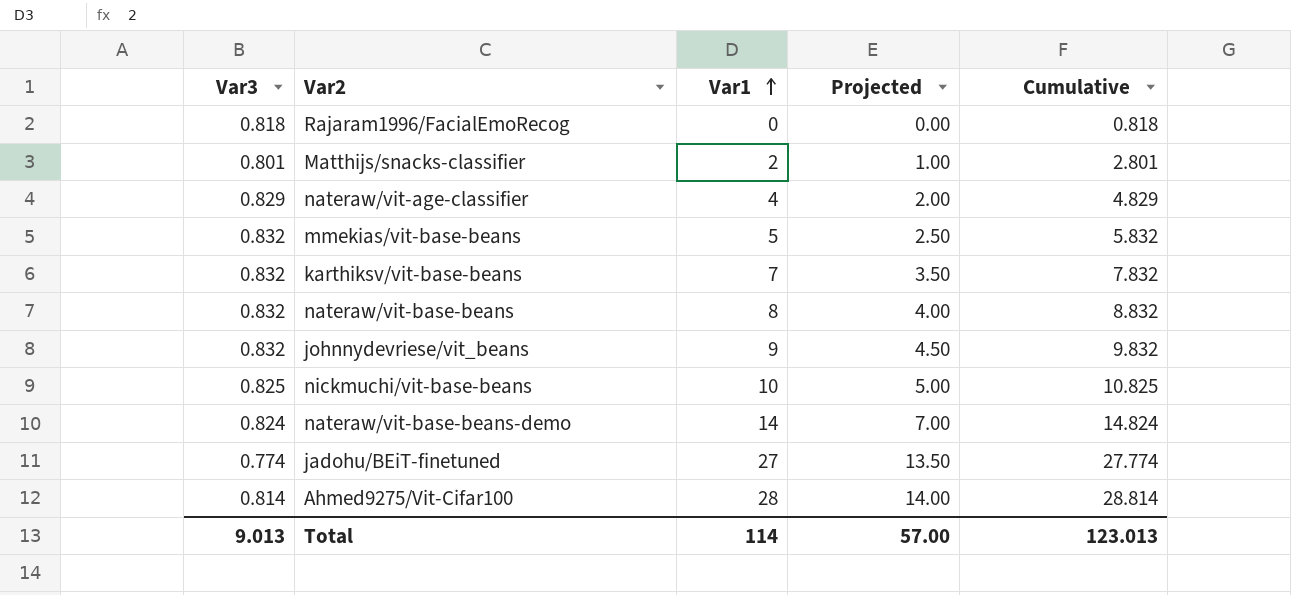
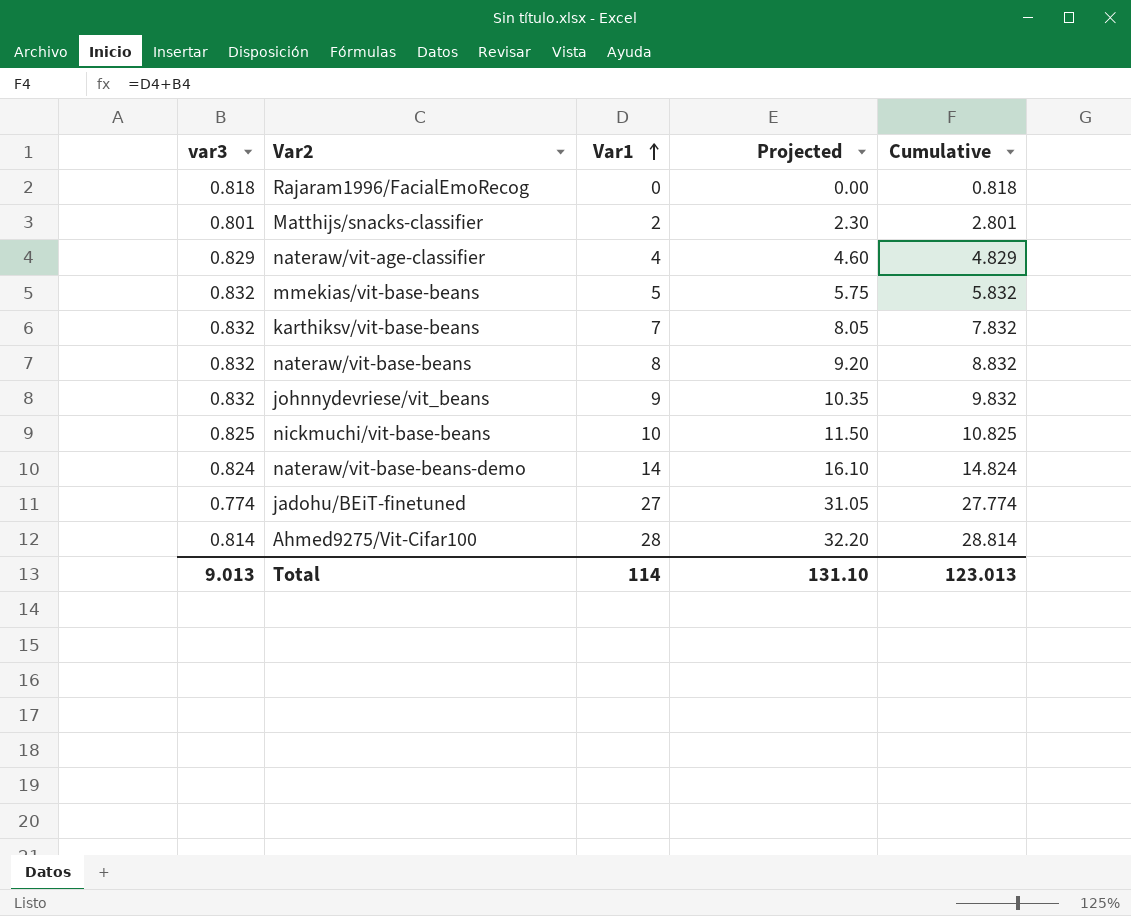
column name: Var3 -> var3
column Projected | formula: [Var1] * 0.5 -> [Var1] * 1.15
Total | Projected: 57.00 -> 131.10

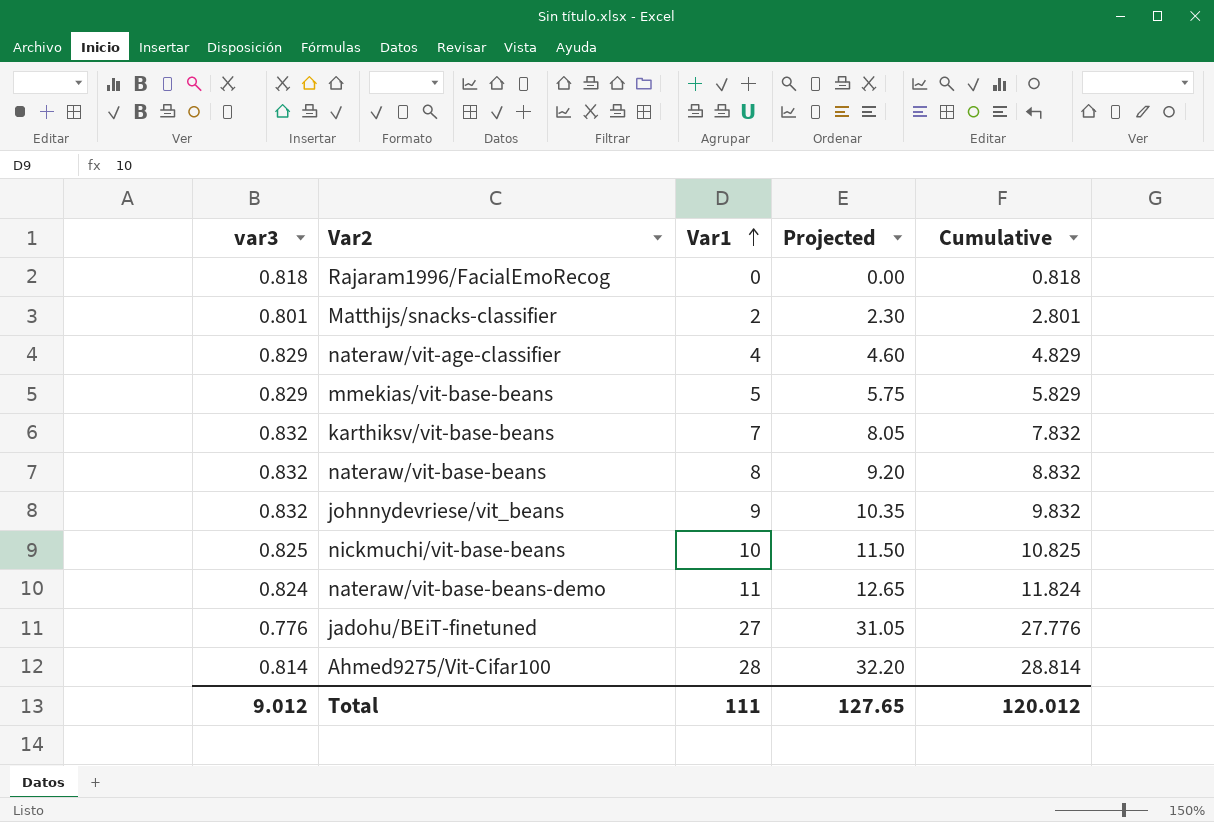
mmekias/vit-base-beans | var3: 0.832 -> 0.829
mmekias/vit-base-beans | Cumulative: 5.832 -> 5.829
nateraw/vit-base-beans-demo | Var1: 14 -> 11
nateraw/vit-base-beans-demo | Projected: 16.10 -> 12.65
nateraw/vit-base-beans-demo | Cumulative: 14.824 -> 11.824
jadohu/BEiT-finetuned | var3: 0.774 -> 0.776
jadohu/BEiT-finetuned | Cumulative: 27.774 -> 27.776
Total | var3: 9.013 -> 9.012
Total | Var1: 114 -> 111
Total | Projected: 131.10 -> 127.65
Total | Cumulative: 123.013 -> 120.012

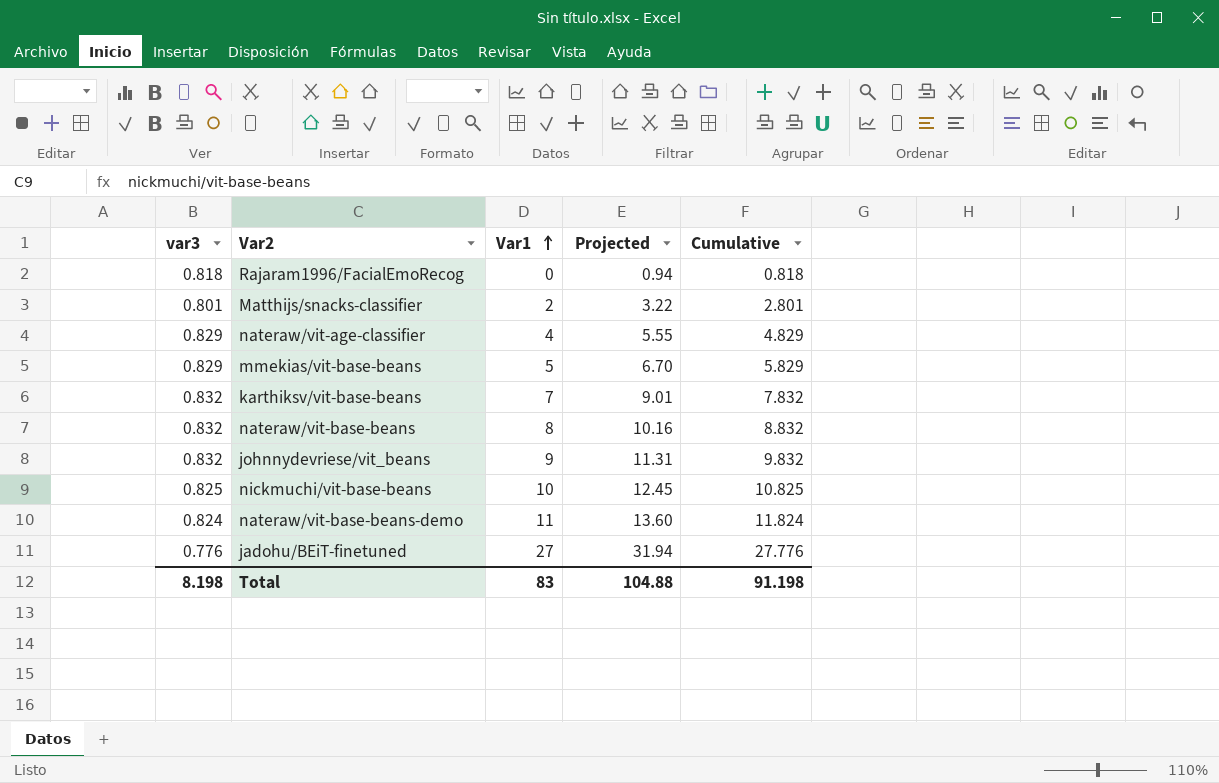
column Projected | formula: [Var1] * 1.15 -> [Cumulative] * 1.15
row Ahmed9275/Vit-Cifar100: 0.814 | 28 | 32.20 | 28.814 -> none
Total | var3: 9.012 -> 8.198
Total | Var1: 111 -> 83
Total | Projected: 127.65 -> 104.88
Total | Cumulative: 120.012 -> 91.198

